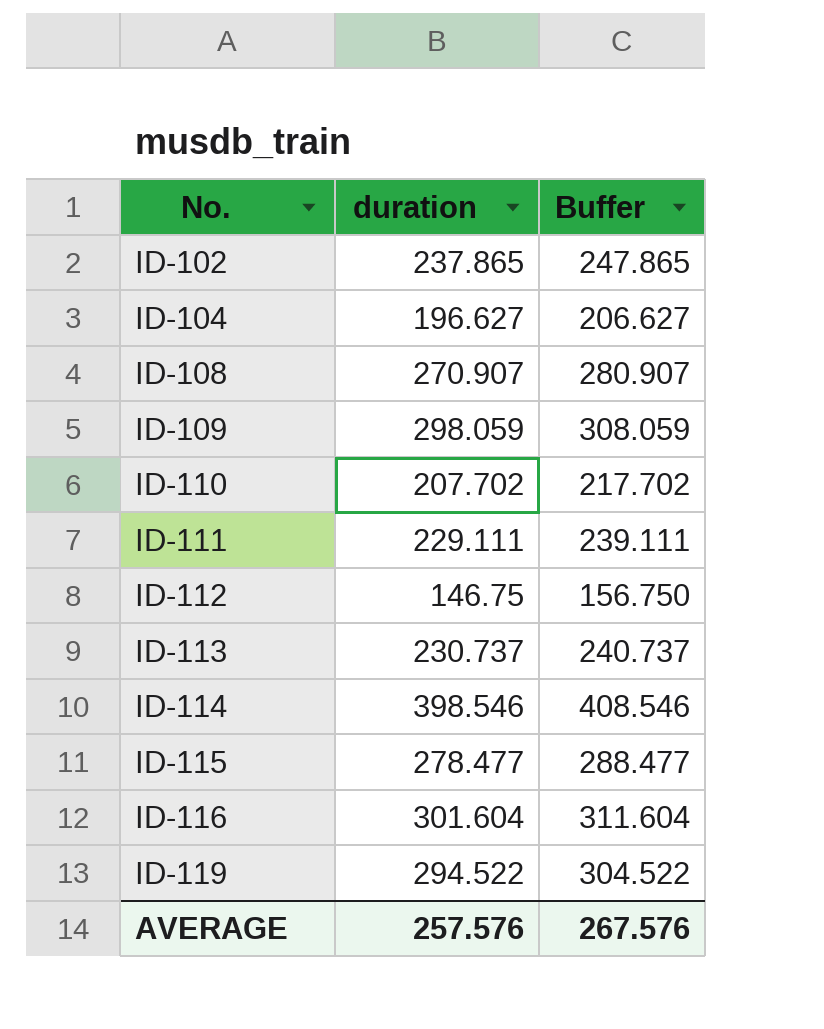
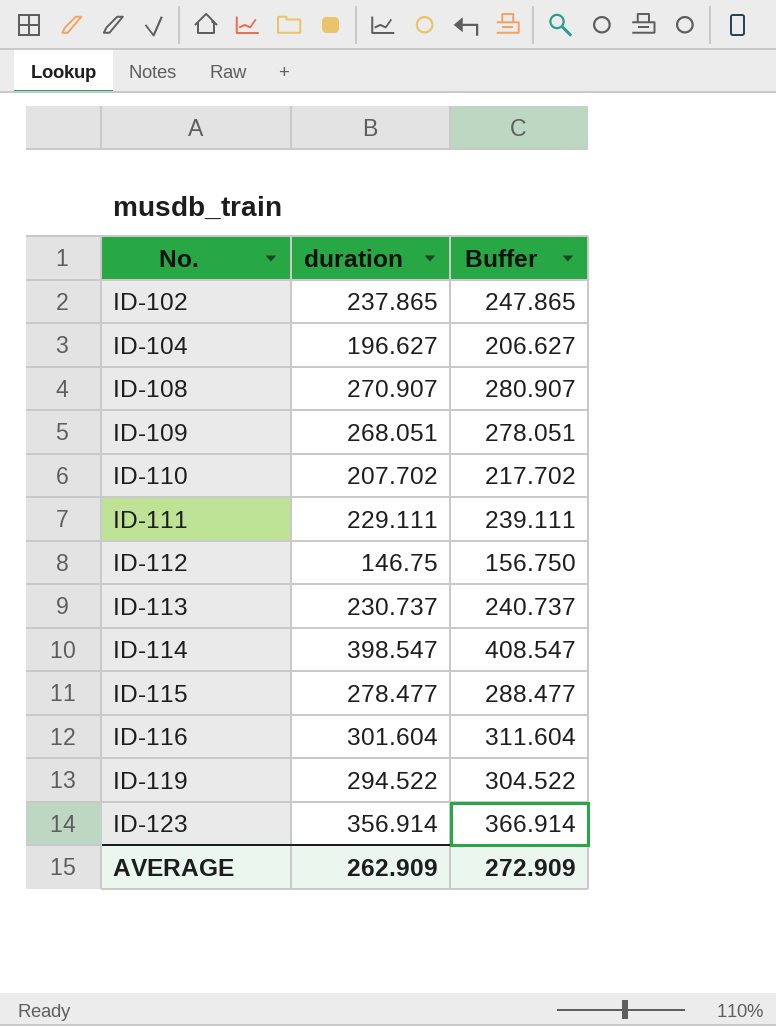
ID-109 | duration: 298.059 -> 268.051
ID-109 | Buffer: 308.059 -> 278.051
ID-114 | duration: 398.546 -> 398.547
ID-114 | Buffer: 408.546 -> 408.547
row ID-123: none -> 356.914 | 366.914
AVERAGE | duration: 257.576 -> 262.909
AVERAGE | Buffer: 267.576 -> 272.909

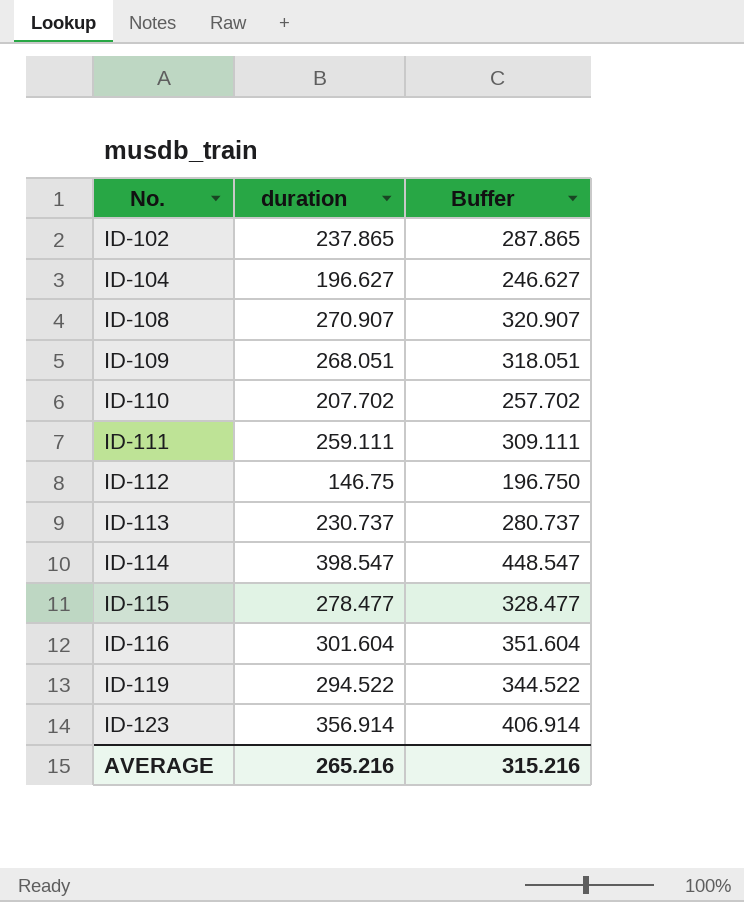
column Buffer | formula: [duration] + 10 -> [duration] + 50
ID-111 | duration: 229.111 -> 259.111
AVERAGE | duration: 262.909 -> 265.216
AVERAGE | Buffer: 272.909 -> 315.216

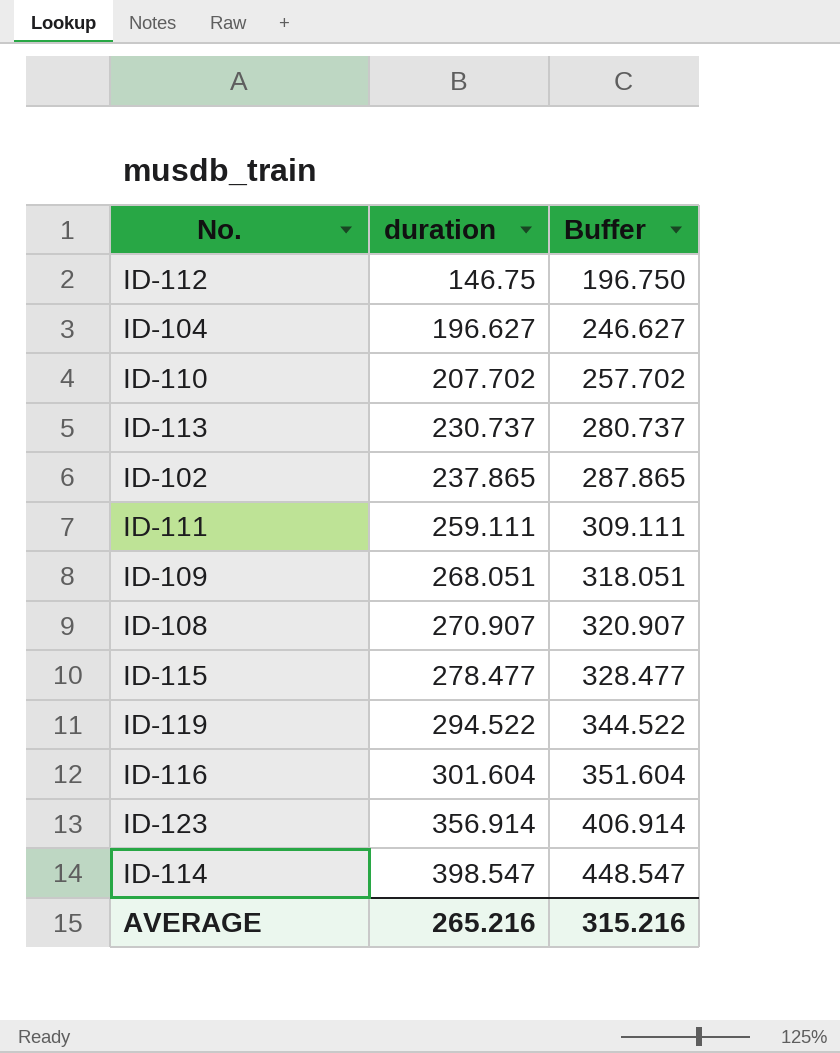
row order: No. ascending -> duration ascending

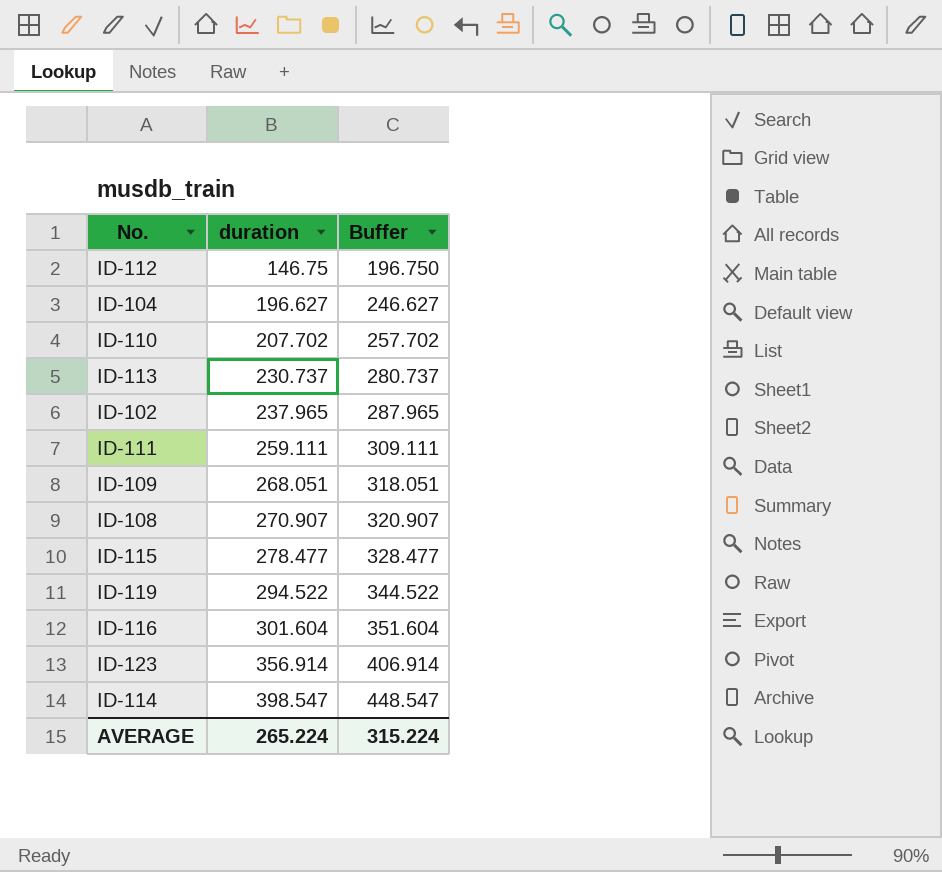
ID-102 | duration: 237.865 -> 237.965
ID-102 | Buffer: 287.865 -> 287.965
AVERAGE | duration: 265.216 -> 265.224
AVERAGE | Buffer: 315.216 -> 315.224

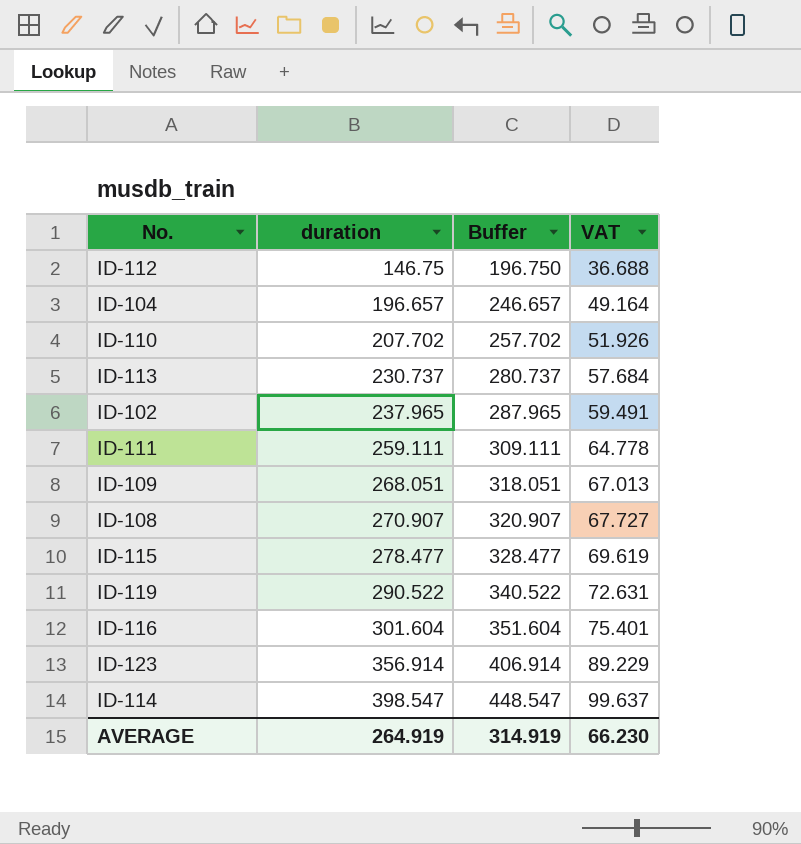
column VAT | formula: none -> [duration] * 0.25
ID-104 | duration: 196.627 -> 196.657
ID-104 | Buffer: 246.627 -> 246.657
ID-119 | duration: 294.522 -> 290.522
ID-119 | Buffer: 344.522 -> 340.522
AVERAGE | duration: 265.224 -> 264.919
AVERAGE | Buffer: 315.224 -> 314.919

